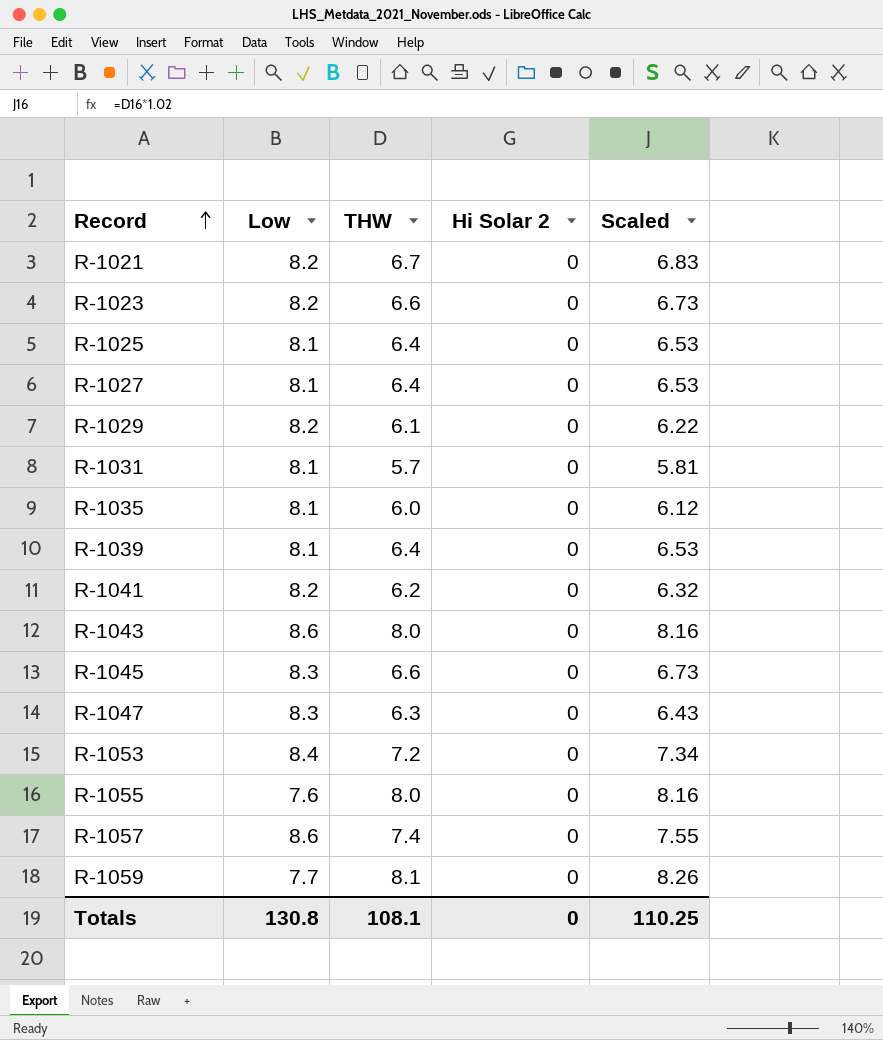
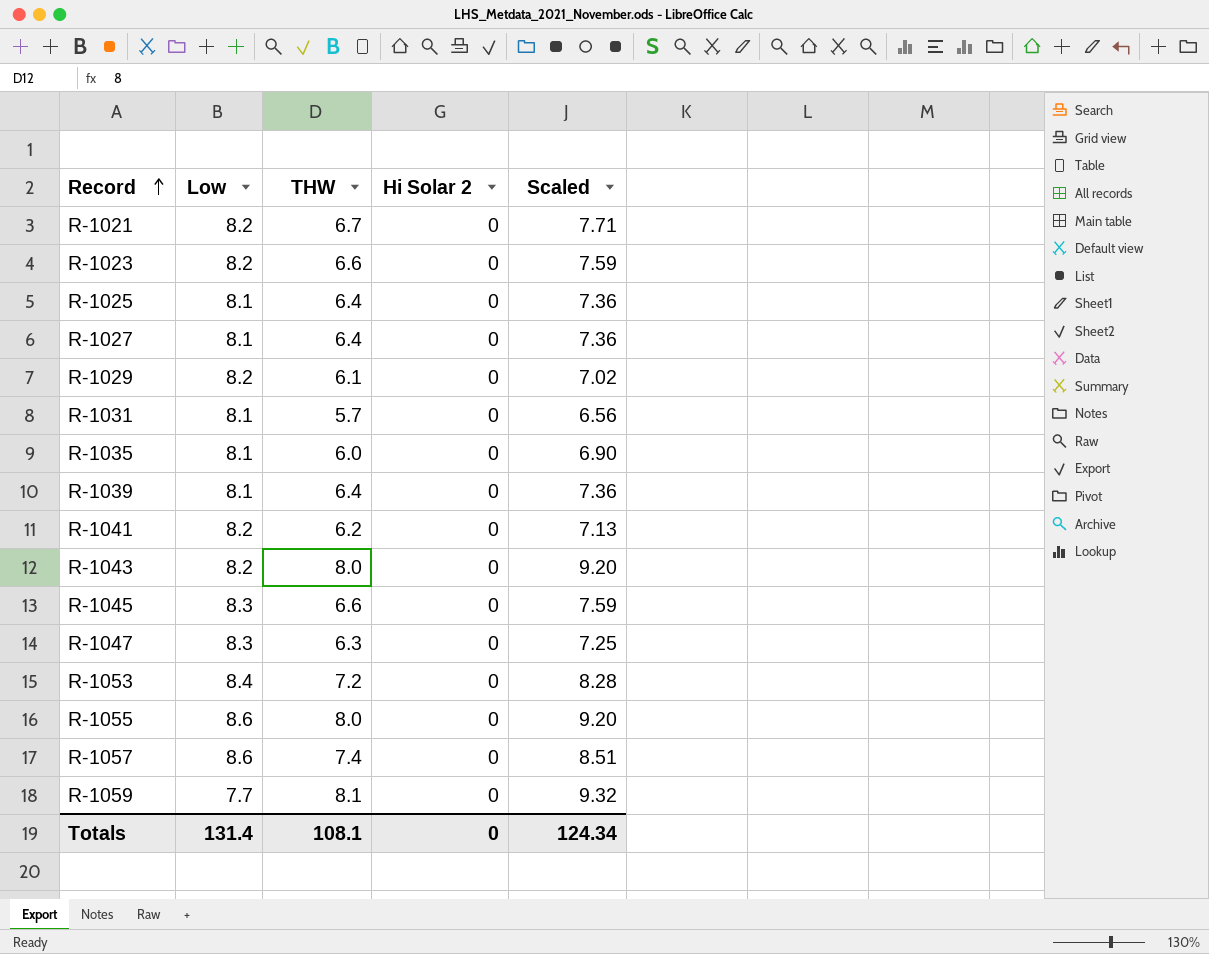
column Scaled | formula: [THW] * 1.02 -> [THW] * 1.15
R-1043 | Low: 8.6 -> 8.2
R-1055 | Low: 7.6 -> 8.6
Totals | Low: 130.8 -> 131.4
Totals | Scaled: 110.25 -> 124.34

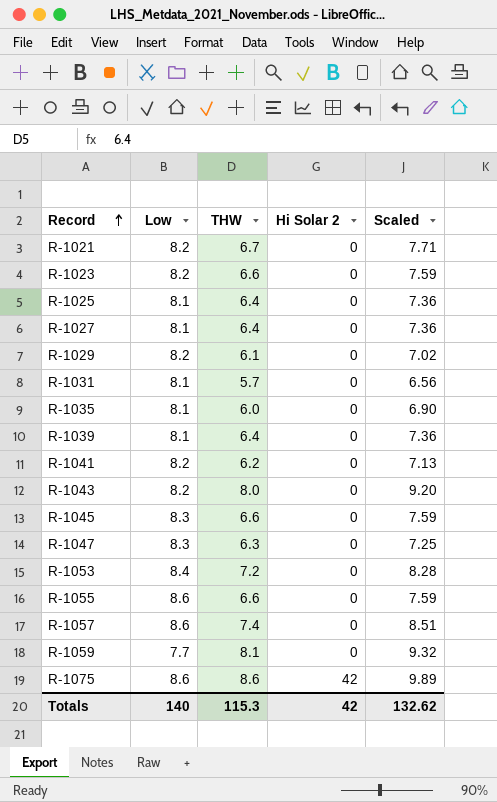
R-1055 | THW: 8.0 -> 6.6
R-1055 | Scaled: 9.20 -> 7.59
row R-1075: none -> 8.6 | 8.6 | 42 | 9.89
Totals | Low: 131.4 -> 140
Totals | THW: 108.1 -> 115.3
Totals | Hi Solar 2: 0 -> 42
Totals | Scaled: 124.34 -> 132.62

